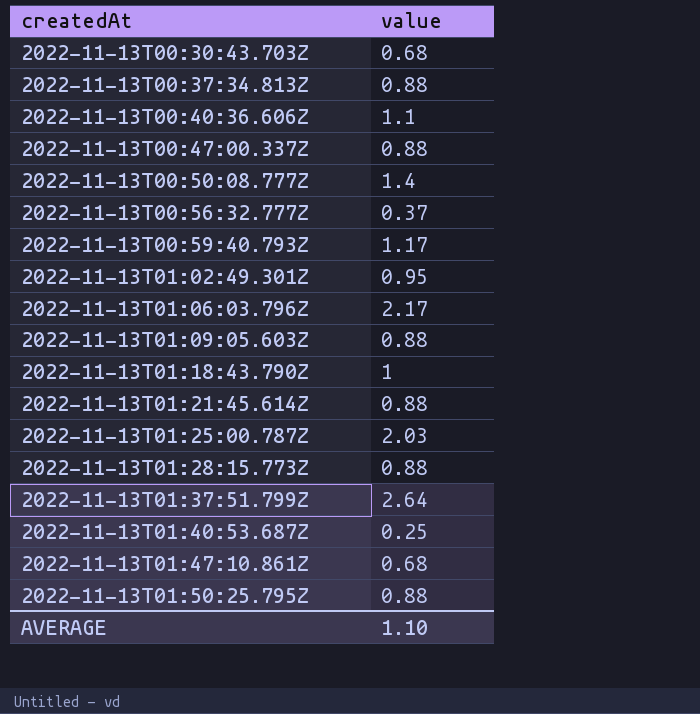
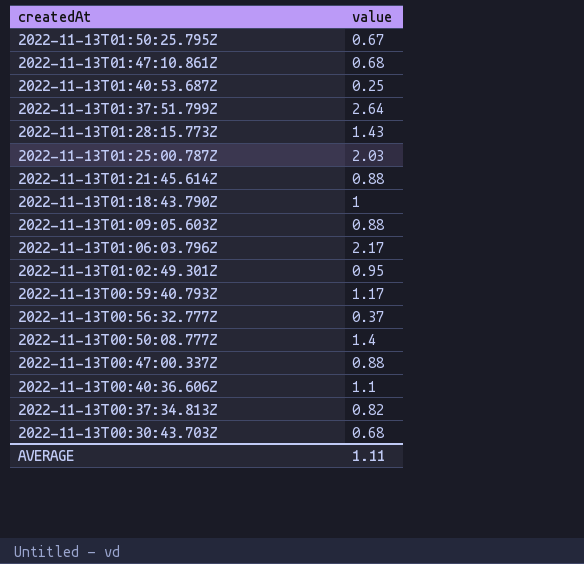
row order: createdAt ascending -> createdAt descending
2022-11-13T01:50:25.795Z | value: 0.88 -> 0.67
2022-11-13T01:28:15.773Z | value: 0.88 -> 1.43
2022-11-13T00:37:34.813Z | value: 0.88 -> 0.82
AVERAGE | value: 1.10 -> 1.11

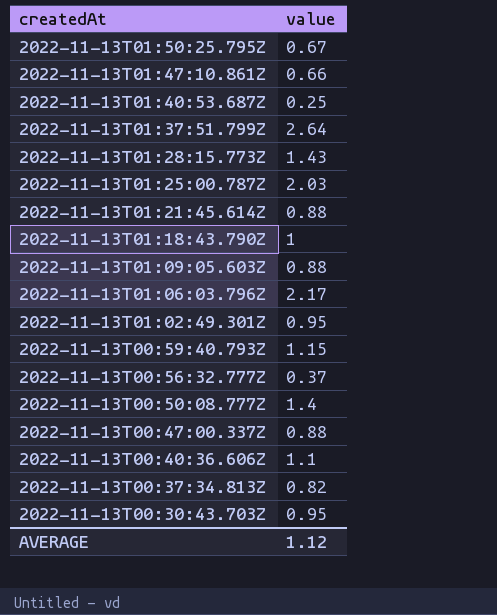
2022-11-13T01:47:10.861Z | value: 0.68 -> 0.66
2022-11-13T00:59:40.793Z | value: 1.17 -> 1.15
2022-11-13T00:30:43.703Z | value: 0.68 -> 0.95
AVERAGE | value: 1.11 -> 1.12

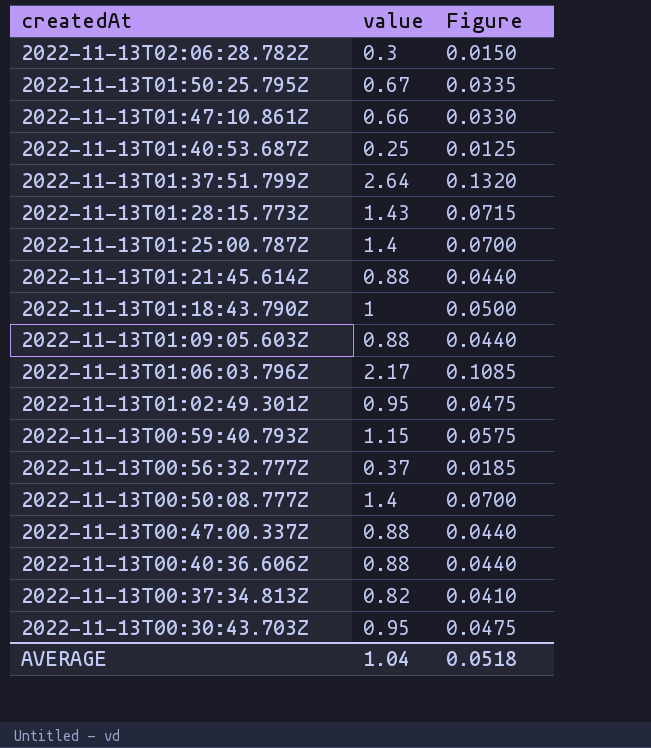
column Figure | formula: none -> [value] * 0.05
row 2022-11-13T02:06:28.782Z: none -> 0.3 | 0.0150
2022-11-13T01:25:00.787Z | value: 2.03 -> 1.4
2022-11-13T00:40:36.606Z | value: 1.1 -> 0.88
AVERAGE | value: 1.12 -> 1.04

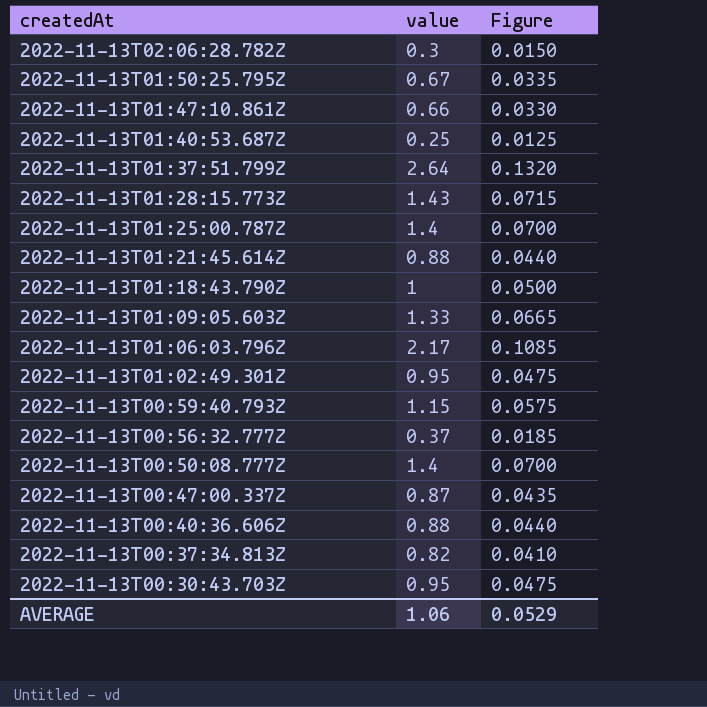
2022-11-13T01:09:05.603Z | value: 0.88 -> 1.33
2022-11-13T01:09:05.603Z | Figure: 0.0440 -> 0.0665
2022-11-13T00:47:00.337Z | value: 0.88 -> 0.87
2022-11-13T00:47:00.337Z | Figure: 0.0440 -> 0.0435
AVERAGE | value: 1.04 -> 1.06
AVERAGE | Figure: 0.0518 -> 0.0529

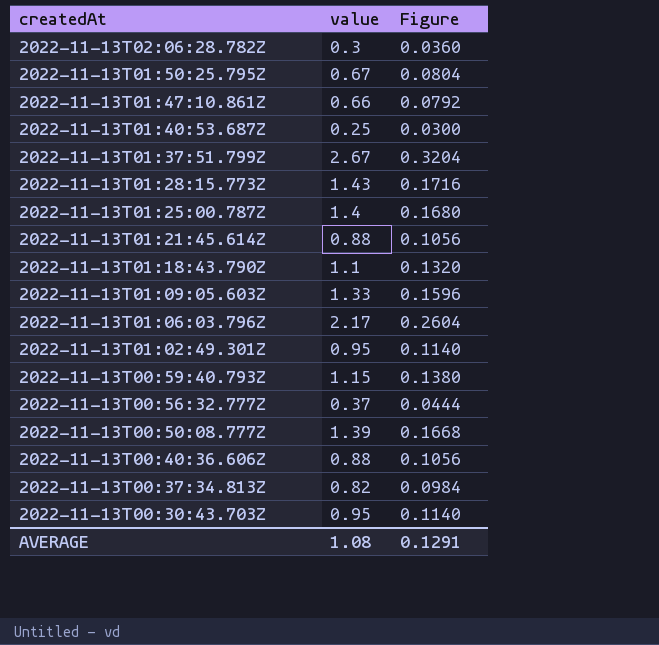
column Figure | formula: [value] * 0.05 -> [value] * 0.12
row 2022-11-13T00:47:00.337Z: 0.87 | 0.0435 -> none
2022-11-13T01:37:51.799Z | value: 2.64 -> 2.67
2022-11-13T01:18:43.790Z | value: 1 -> 1.1
2022-11-13T00:50:08.777Z | value: 1.4 -> 1.39
AVERAGE | value: 1.06 -> 1.08
AVERAGE | Figure: 0.0529 -> 0.1291

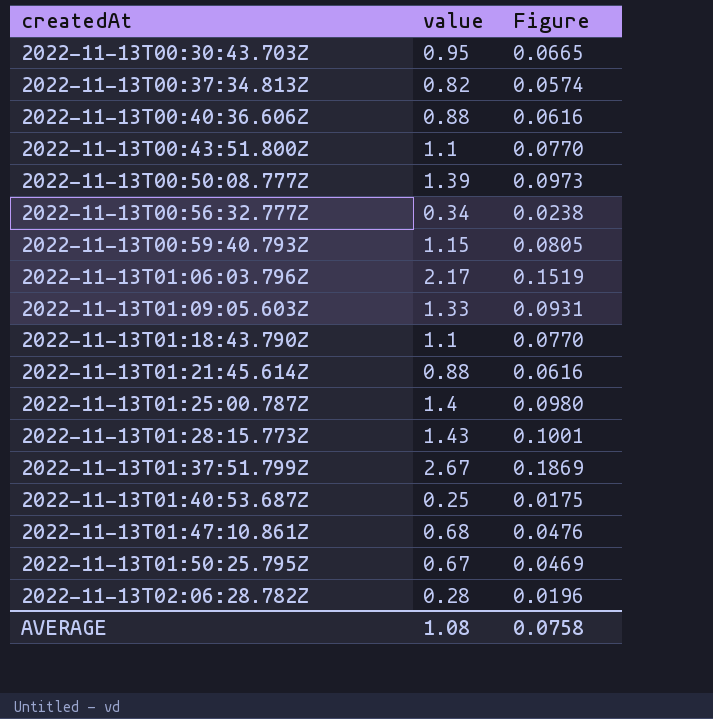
row order: createdAt descending -> createdAt ascending
column Figure | formula: [value] * 0.12 -> [value] * 0.07
row 2022-11-13T01:02:49.301Z: 0.95 | 0.1140 -> none
row 2022-11-13T00:43:51.800Z: none -> 1.1 | 0.0770
2022-11-13T00:56:32.777Z | value: 0.37 -> 0.34
2022-11-13T01:47:10.861Z | value: 0.66 -> 0.68
2022-11-13T02:06:28.782Z | value: 0.3 -> 0.28
AVERAGE | Figure: 0.1291 -> 0.0758

